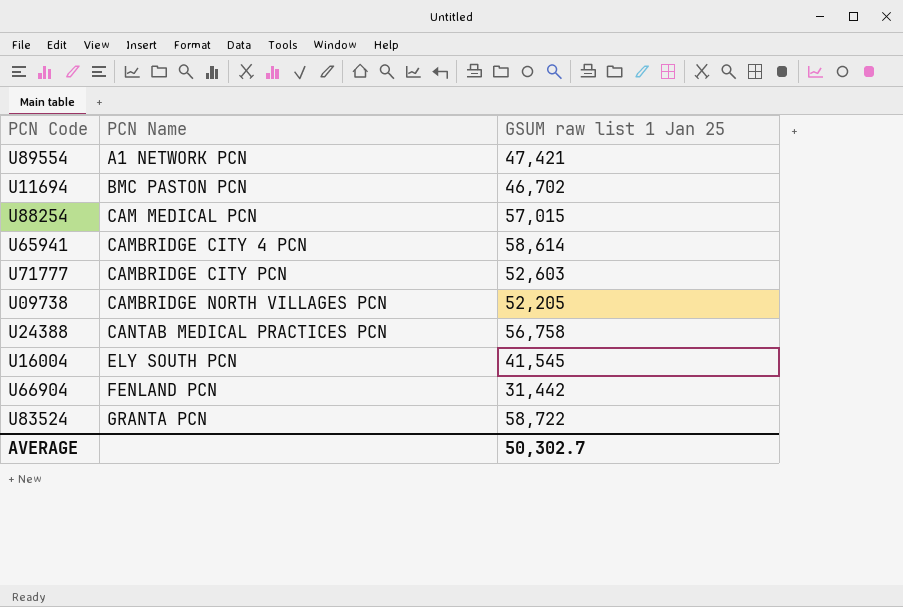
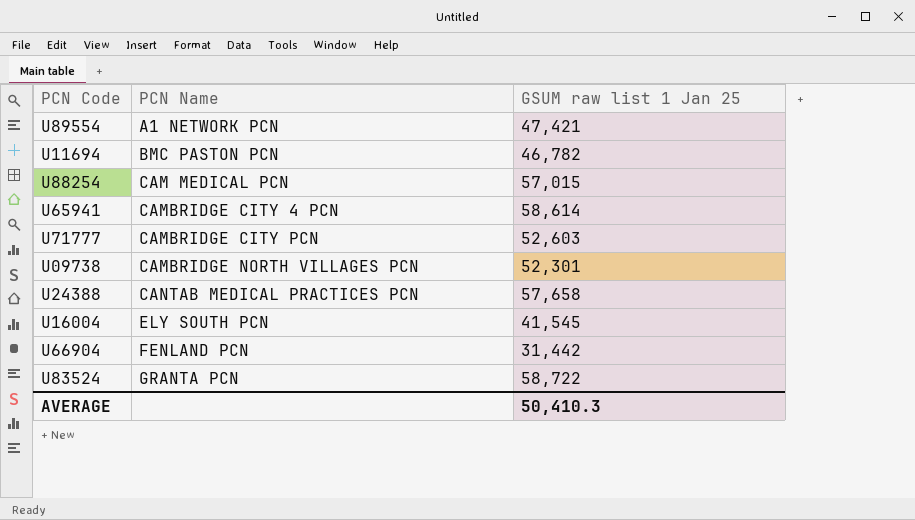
U11694 | GSUM raw list 1 Jan 25: 46,702 -> 46,782
U09738 | GSUM raw list 1 Jan 25: 52,205 -> 52,301
U24388 | GSUM raw list 1 Jan 25: 56,758 -> 57,658
AVERAGE | GSUM raw list 1 Jan 25: 50,302.7 -> 50,410.3

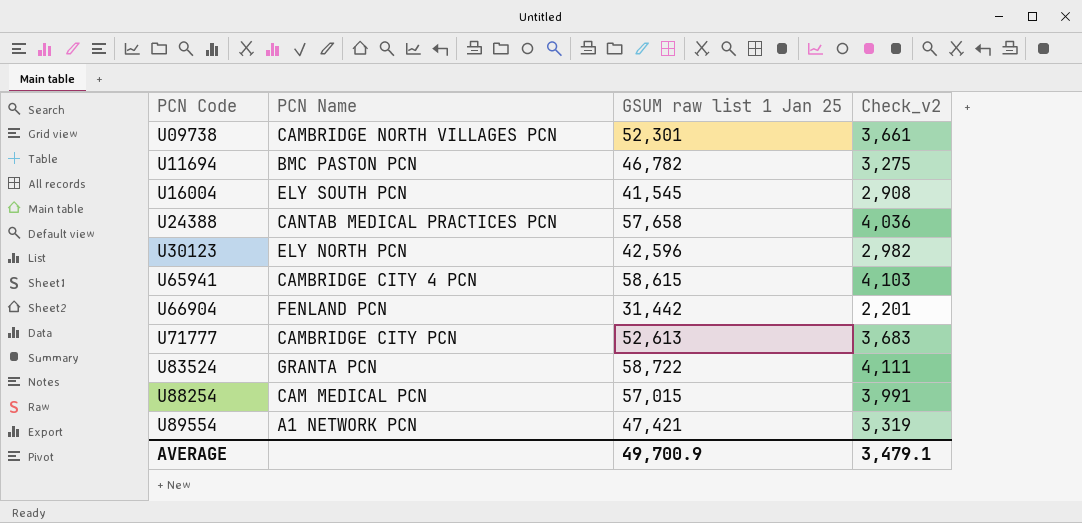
row order: PCN Name ascending -> PCN Code ascending
column Check_v2 | formula: none -> [GSUM raw list 1 Jan 25] * 0.07
row U30123: none -> ELY NORTH PCN | 42,596 | 2,982
U65941 | GSUM raw list 1 Jan 25: 58,614 -> 58,615
U71777 | GSUM raw list 1 Jan 25: 52,603 -> 52,613
AVERAGE | GSUM raw list 1 Jan 25: 50,410.3 -> 49,700.9

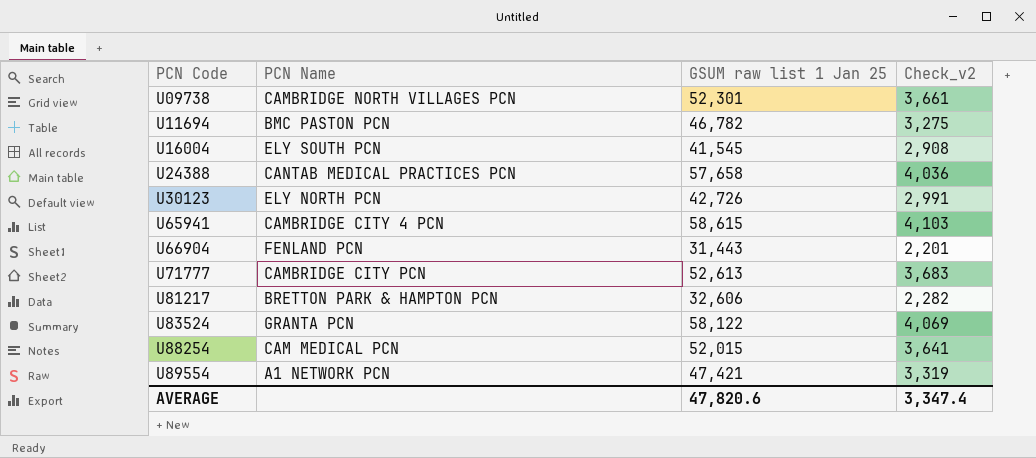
U30123 | GSUM raw list 1 Jan 25: 42,596 -> 42,726
U30123 | Check_v2: 2,982 -> 2,991
U66904 | GSUM raw list 1 Jan 25: 31,442 -> 31,443
row U81217: none -> BRETTON PARK & HAMPTON PCN | 32,606 | 2,282
U83524 | GSUM raw list 1 Jan 25: 58,722 -> 58,122
U83524 | Check_v2: 4,111 -> 4,069
U88254 | GSUM raw list 1 Jan 25: 57,015 -> 52,015
U88254 | Check_v2: 3,991 -> 3,641
AVERAGE | GSUM raw list 1 Jan 25: 49,700.9 -> 47,820.6
AVERAGE | Check_v2: 3,479.1 -> 3,347.4

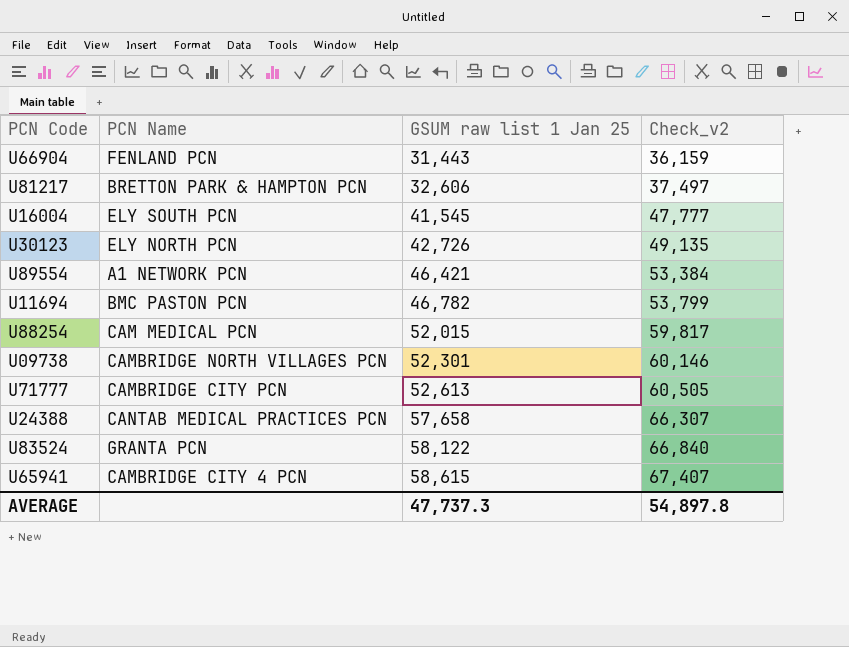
row order: PCN Code ascending -> GSUM raw list 1 Jan 25 ascending
column Check_v2 | formula: [GSUM raw list 1 Jan 25] * 0.07 -> [GSUM raw list 1 Jan 25] * 1.15
U89554 | GSUM raw list 1 Jan 25: 47,421 -> 46,421
AVERAGE | GSUM raw list 1 Jan 25: 47,820.6 -> 47,737.3
AVERAGE | Check_v2: 3,347.4 -> 54,897.8

